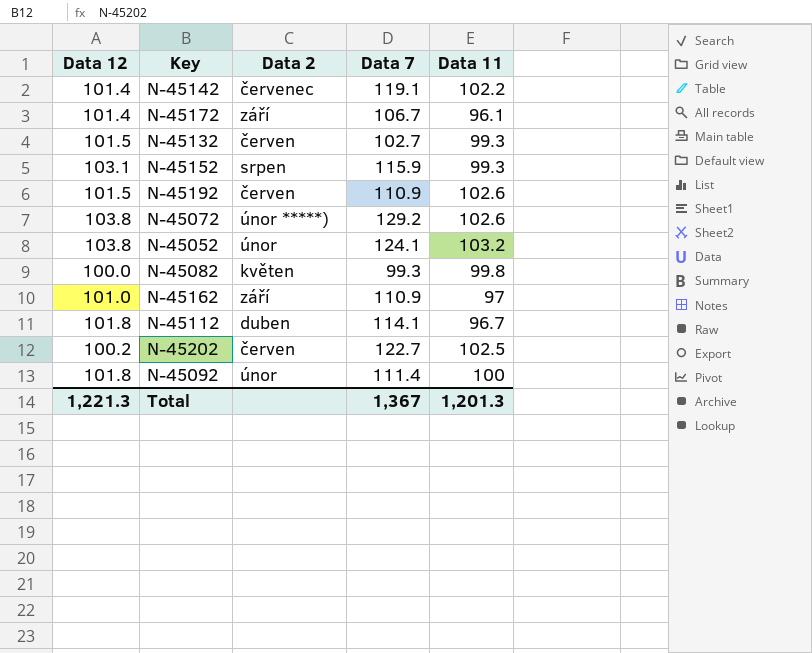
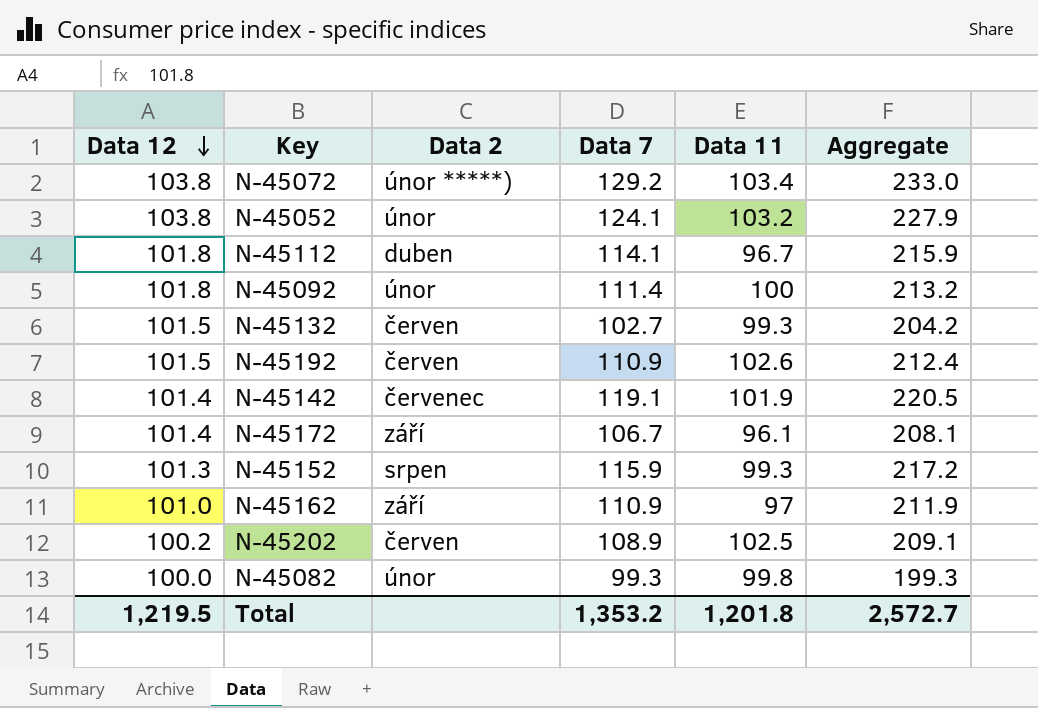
row order: none -> Data 12 descending
column Aggregate | formula: none -> [Data 12] + [Data 7]
N-45072 | Data 11: 102.6 -> 103.4
N-45142 | Data 11: 102.2 -> 101.9
N-45152 | Data 12: 103.1 -> 101.3
N-45202 | Data 7: 122.7 -> 108.9
N-45082 | Data 2: květen -> únor
Total | Data 12: 1,221.3 -> 1,219.5
Total | Data 7: 1,367 -> 1,353.2
Total | Data 11: 1,201.3 -> 1,201.8

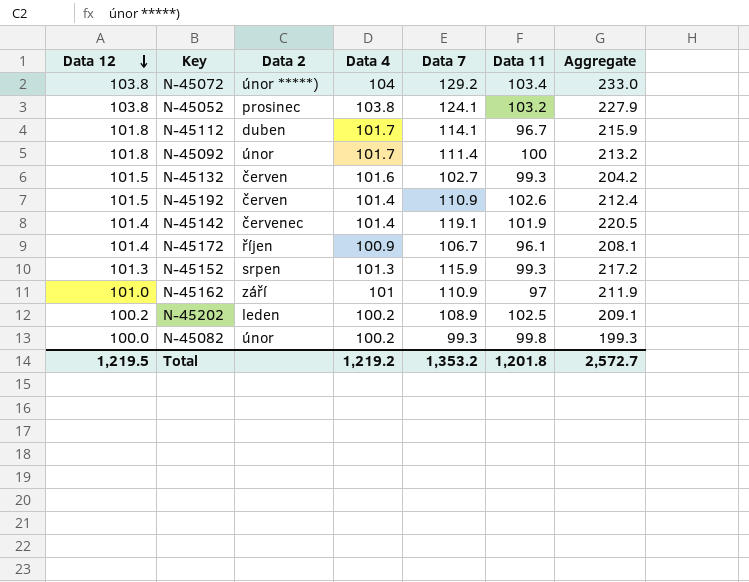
column Data 4 | position: none -> 4
N-45052 | Data 2: únor -> prosinec
N-45172 | Data 2: září -> říjen
N-45202 | Data 2: červen -> leden

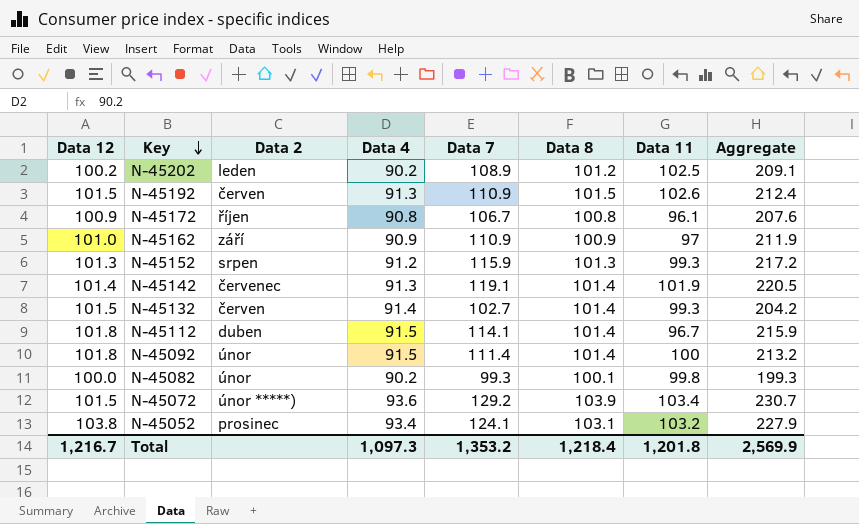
row order: Data 12 descending -> Key descending
column Data 8 | position: none -> 6
N-45202 | Data 4: 100.2 -> 90.2
N-45192 | Data 4: 101.4 -> 91.3
N-45172 | Data 12: 101.4 -> 100.9
N-45172 | Data 4: 100.9 -> 90.8
N-45172 | Aggregate: 208.1 -> 207.6
N-45162 | Data 4: 101 -> 90.9
N-45152 | Data 4: 101.3 -> 91.2
N-45142 | Data 4: 101.4 -> 91.3
N-45132 | Data 4: 101.6 -> 91.4
N-45112 | Data 4: 101.7 -> 91.5
N-45092 | Data 4: 101.7 -> 91.5
N-45082 | Data 4: 100.2 -> 90.2
N-45072 | Data 12: 103.8 -> 101.5
N-45072 | Data 4: 104 -> 93.6
N-45072 | Aggregate: 233.0 -> 230.7
N-45052 | Data 4: 103.8 -> 93.4
Total | Data 12: 1,219.5 -> 1,216.7
Total | Data 4: 1,219.2 -> 1,097.3
Total | Aggregate: 2,572.7 -> 2,569.9

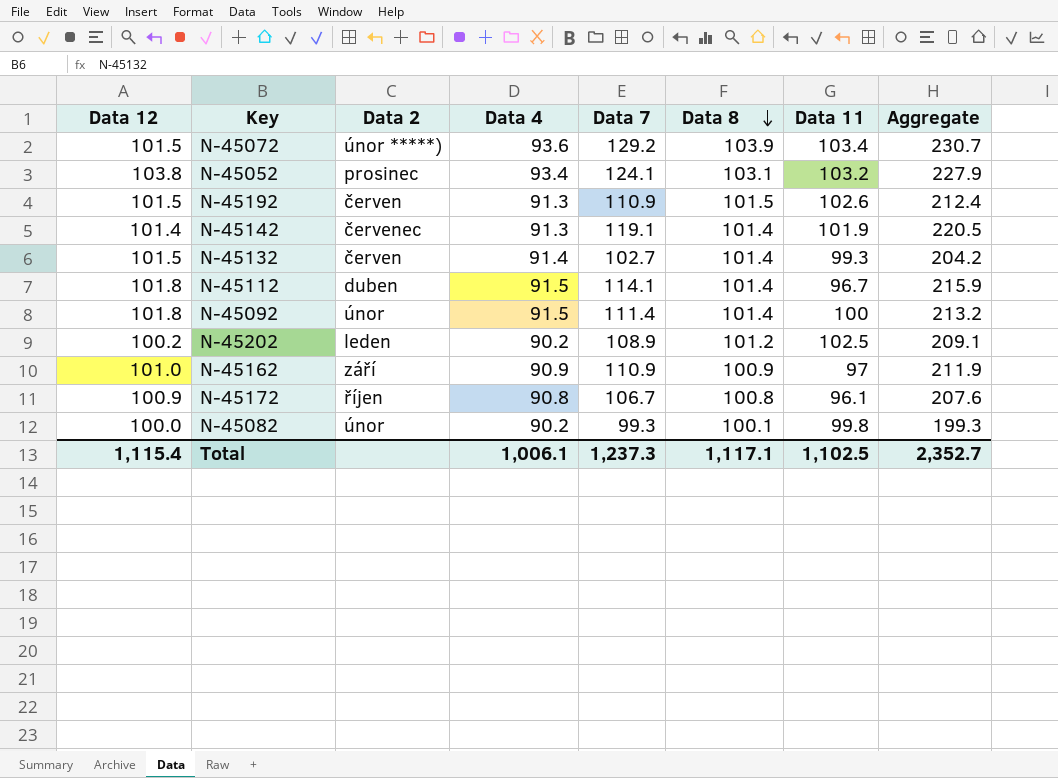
row order: Key descending -> Data 8 descending
row N-45152: 101.3 | srpen | 91.2 | 115.9 | 101.3 | 99.3 | 217.2 -> none
Total | Data 12: 1,216.7 -> 1,115.4
Total | Data 4: 1,097.3 -> 1,006.1
Total | Data 7: 1,353.2 -> 1,237.3
Total | Data 8: 1,218.4 -> 1,117.1
Total | Data 11: 1,201.8 -> 1,102.5
Total | Aggregate: 2,569.9 -> 2,352.7

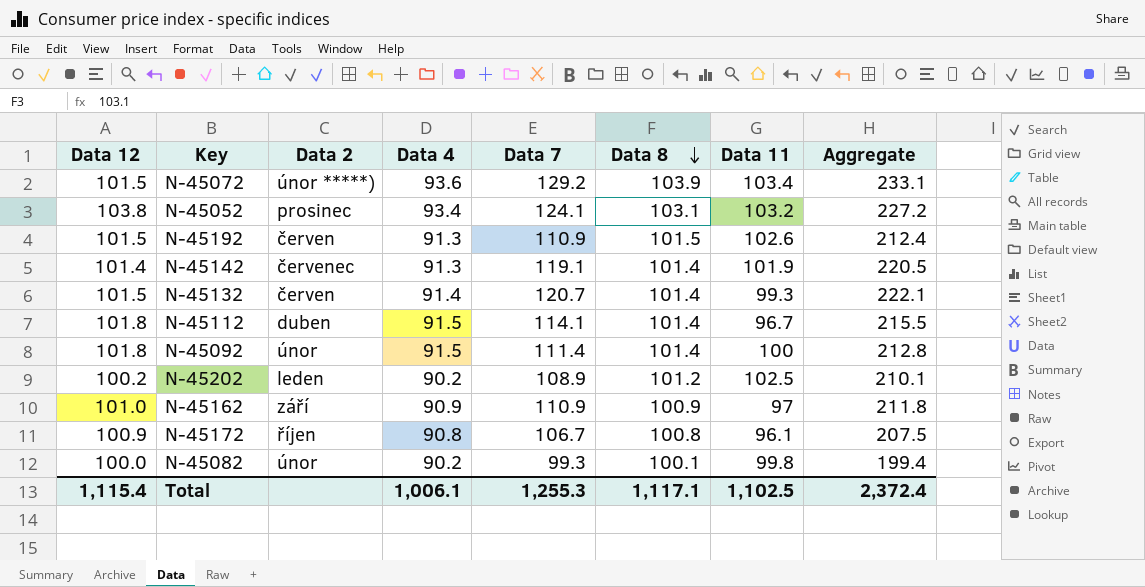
column Aggregate | formula: [Data 12] + [Data 7] -> [Data 7] + [Data 8]
N-45132 | Data 7: 102.7 -> 120.7
Total | Data 7: 1,237.3 -> 1,255.3
Total | Aggregate: 2,352.7 -> 2,372.4

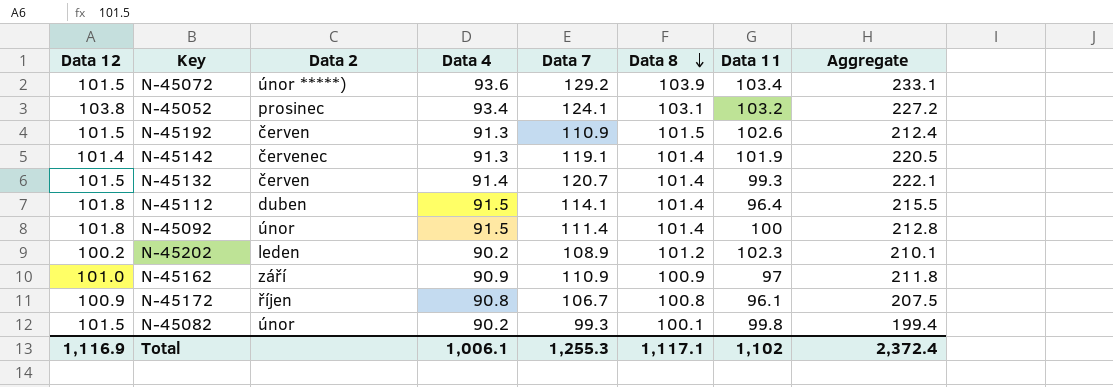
N-45112 | Data 11: 96.7 -> 96.4
N-45202 | Data 11: 102.5 -> 102.3
N-45082 | Data 12: 100.0 -> 101.5
Total | Data 12: 1,115.4 -> 1,116.9
Total | Data 11: 1,102.5 -> 1,102

